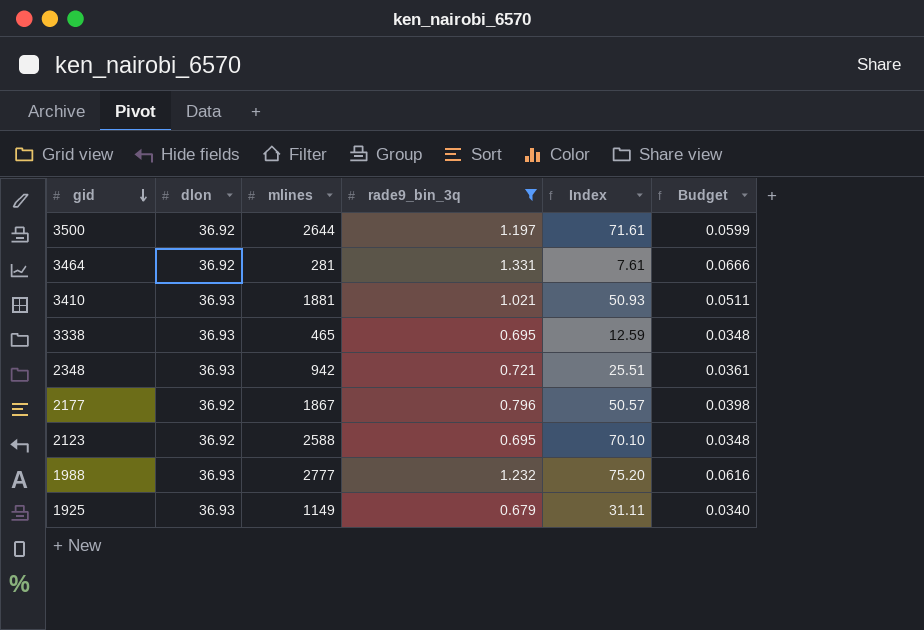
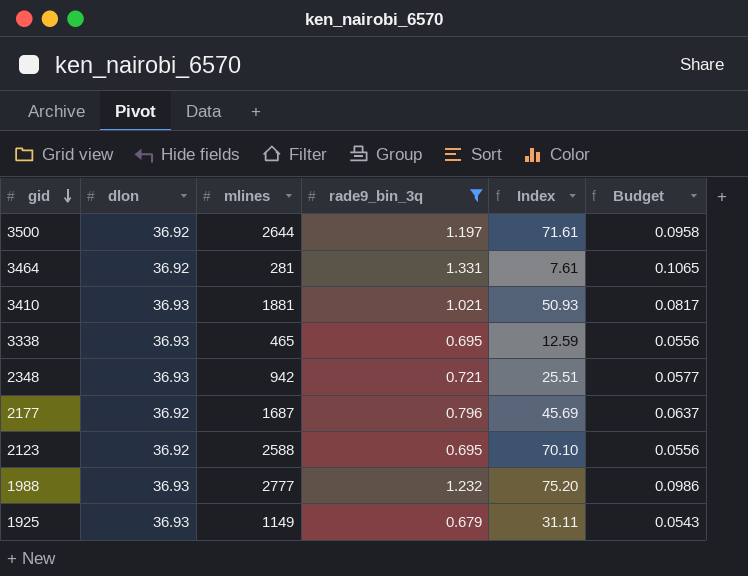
column Budget | formula: [rade9_bin_3q] * 0.05 -> [rade9_bin_3q] * 0.08
2177 | mlines: 1867 -> 1687
2177 | Index: 50.57 -> 45.69

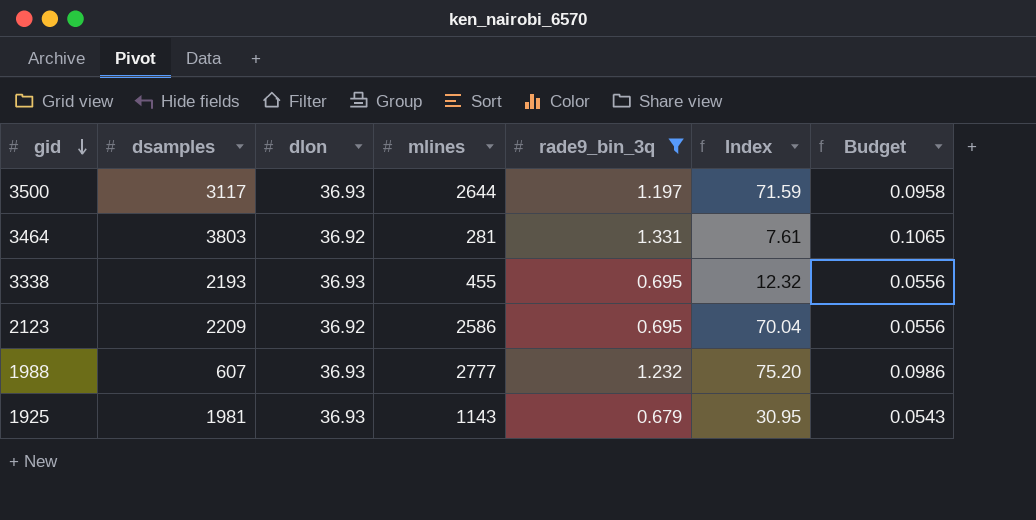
column dsamples | position: none -> 2
row 3410: 36.93 | 1881 | 1.021 | 50.93 | 0.0817 -> none
row 2348: 36.93 | 942 | 0.721 | 25.51 | 0.0577 -> none
row 2177: 36.92 | 1687 | 0.796 | 45.69 | 0.0637 -> none
3500 | dlon: 36.92 -> 36.93
3500 | Index: 71.61 -> 71.59
3338 | mlines: 465 -> 455
3338 | Index: 12.59 -> 12.32
2123 | mlines: 2588 -> 2586
2123 | Index: 70.10 -> 70.04
1925 | mlines: 1149 -> 1143
1925 | Index: 31.11 -> 30.95

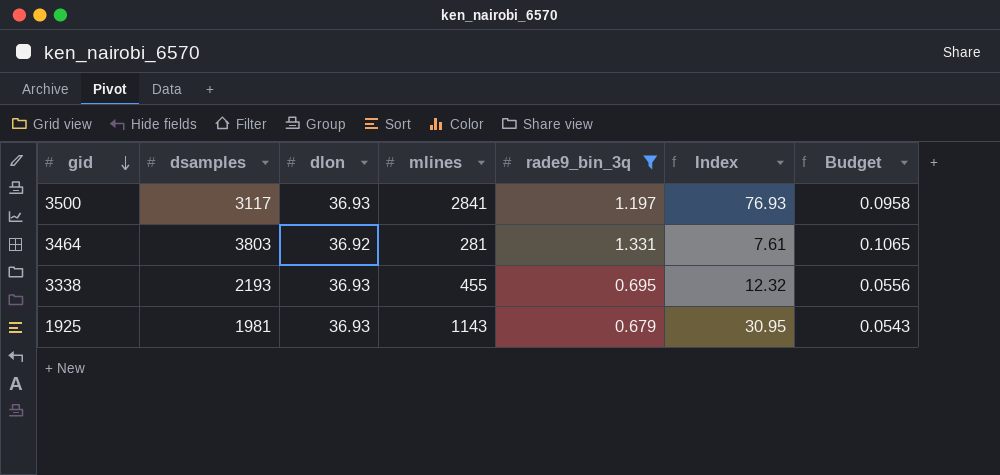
row 2123: 2209 | 36.92 | 2586 | 0.695 | 70.04 | 0.0556 -> none
row 1988: 607 | 36.93 | 2777 | 1.232 | 75.20 | 0.0986 -> none
3500 | mlines: 2644 -> 2841
3500 | Index: 71.59 -> 76.93

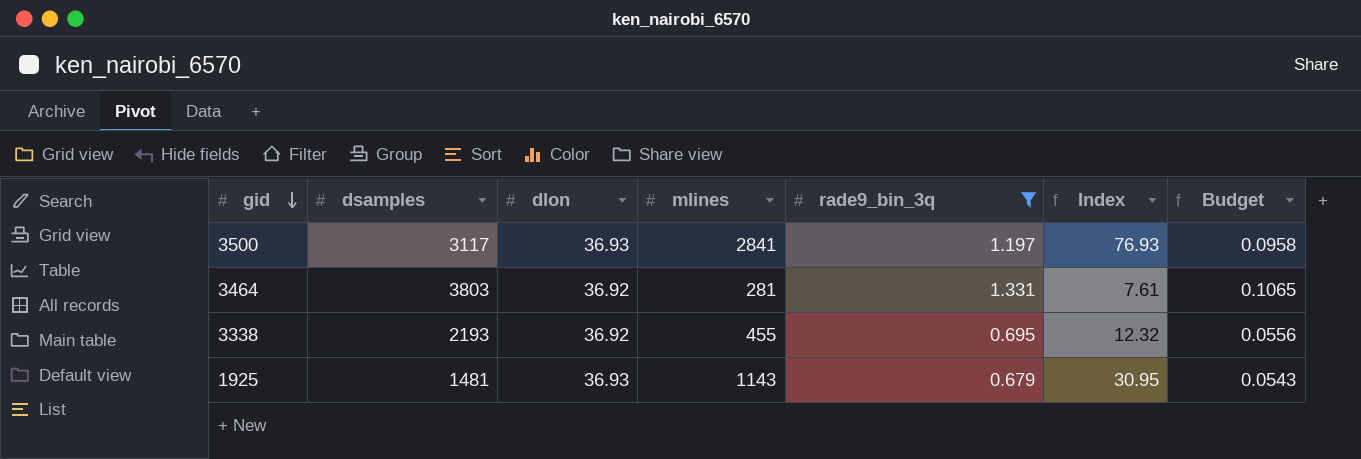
3338 | dlon: 36.93 -> 36.92
1925 | dsamples: 1981 -> 1481

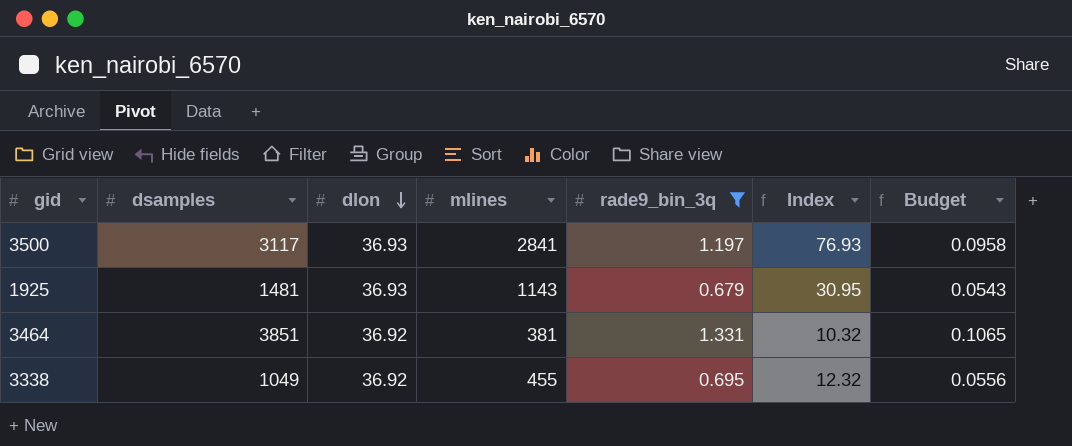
row order: gid descending -> dlon descending
3464 | dsamples: 3803 -> 3851
3464 | mlines: 281 -> 381
3464 | Index: 7.61 -> 10.32
3338 | dsamples: 2193 -> 1049

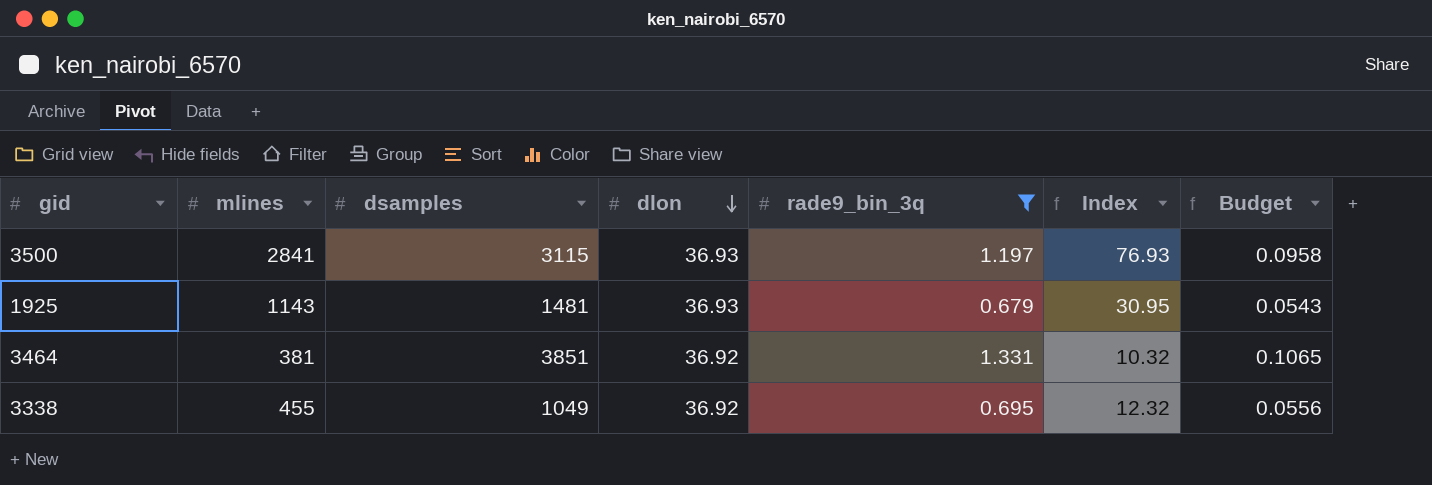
column mlines | position: 4 -> 2
3500 | dsamples: 3117 -> 3115

